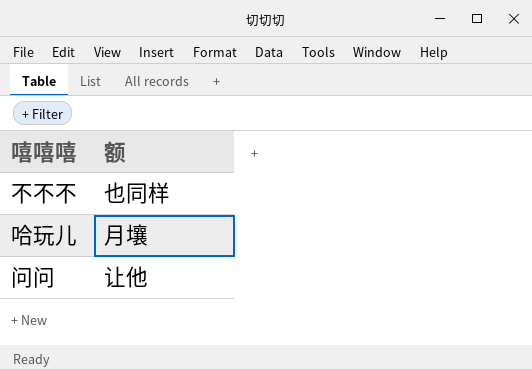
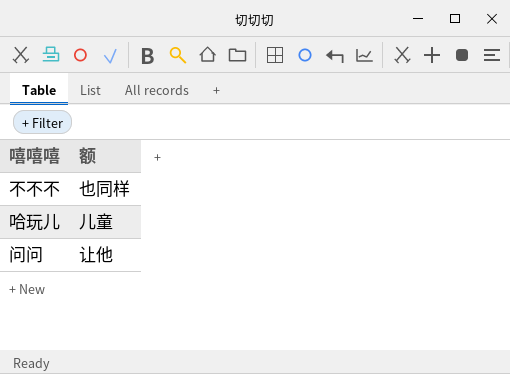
哈玩儿 | 额: 月壤 -> 儿童

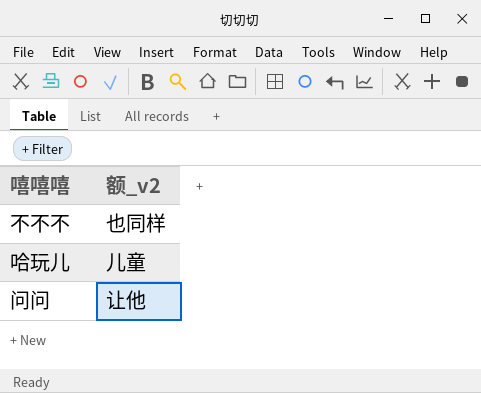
column name: 额 -> 额_v2

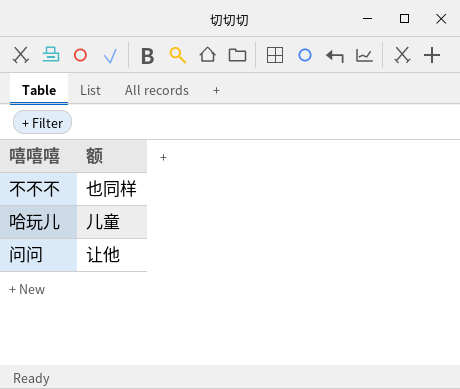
column name: 额_v2 -> 额

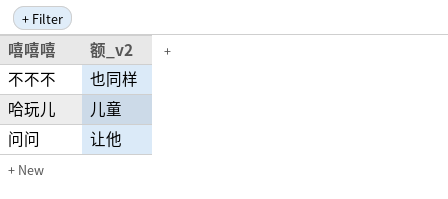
column name: 额 -> 额_v2

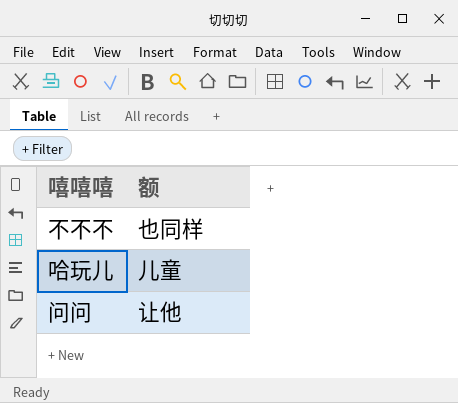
column name: 额_v2 -> 额

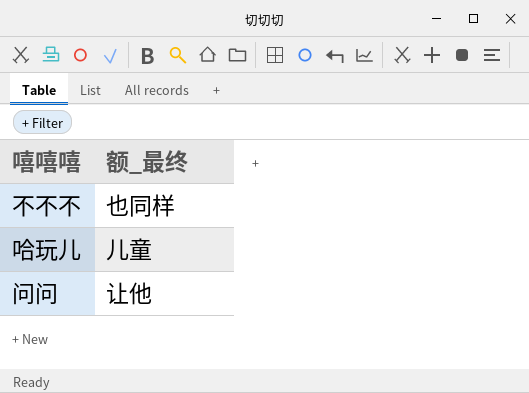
column name: 额 -> 额_最终

